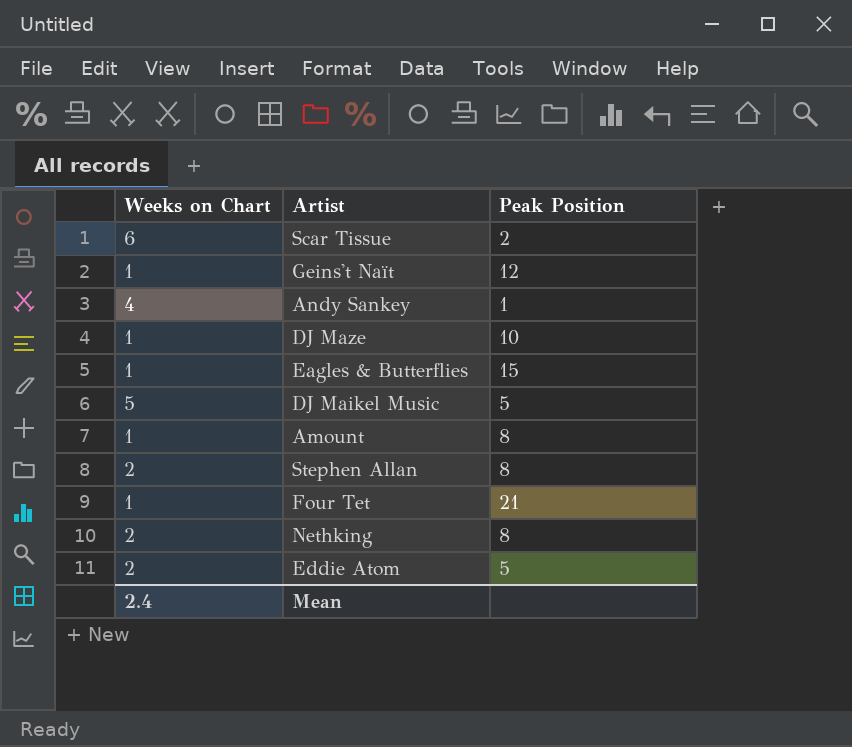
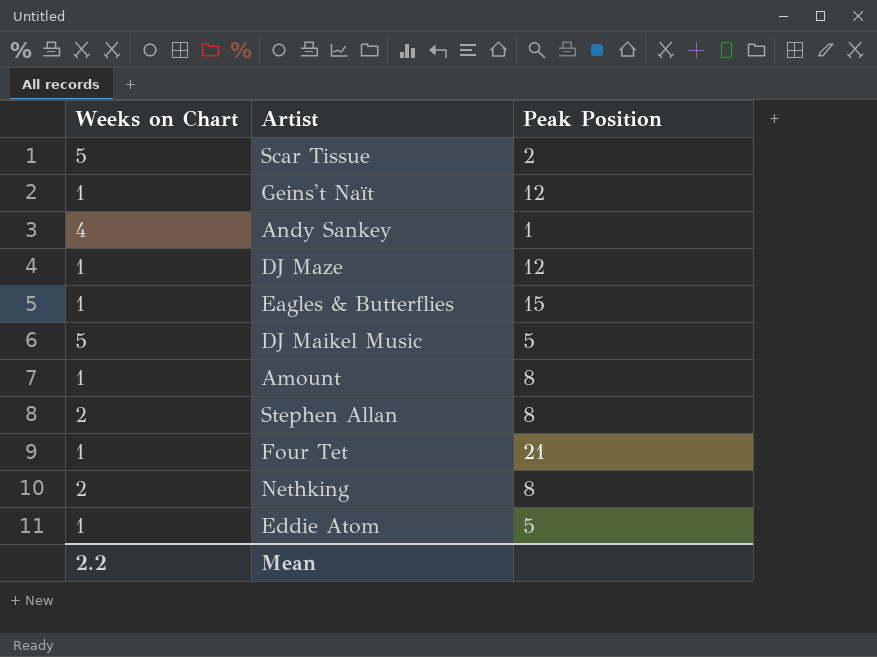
Scar Tissue | Weeks on Chart: 6 -> 5
DJ Maze | Peak Position: 10 -> 12
Eddie Atom | Weeks on Chart: 2 -> 1
Mean | Weeks on Chart: 2.4 -> 2.2

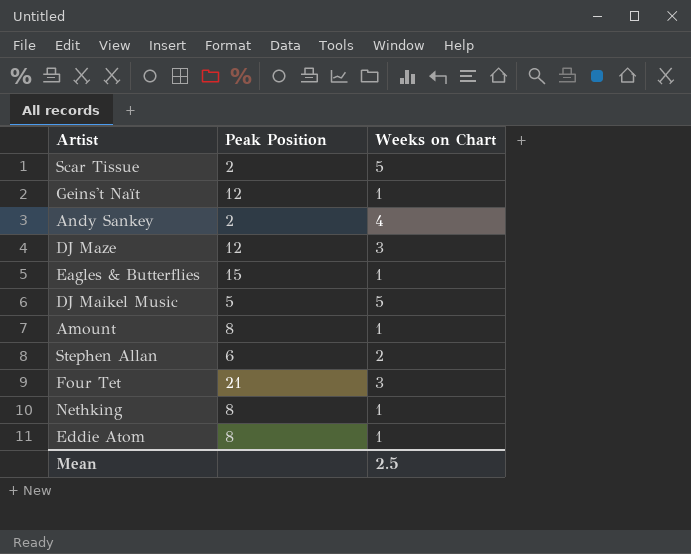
column Weeks on Chart | position: 1 -> 3
Andy Sankey | Peak Position: 1 -> 2
DJ Maze | Weeks on Chart: 1 -> 3
Stephen Allan | Peak Position: 8 -> 6
Four Tet | Weeks on Chart: 1 -> 3
Nethking | Weeks on Chart: 2 -> 1
Eddie Atom | Peak Position: 5 -> 8
Mean | Weeks on Chart: 2.2 -> 2.5

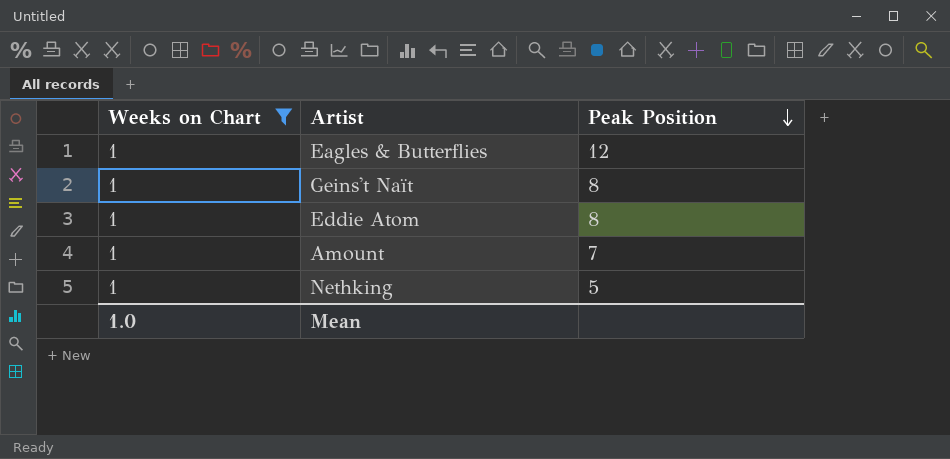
filter: none -> Weeks on Chart = 1
row order: none -> Peak Position descending
column Weeks on Chart | position: 3 -> 1
Eagles & Butterflies | Peak Position: 15 -> 12
Geins't Naït | Peak Position: 12 -> 8
Amount | Peak Position: 8 -> 7
Nethking | Peak Position: 8 -> 5
Mean | Weeks on Chart: 2.5 -> 1.0

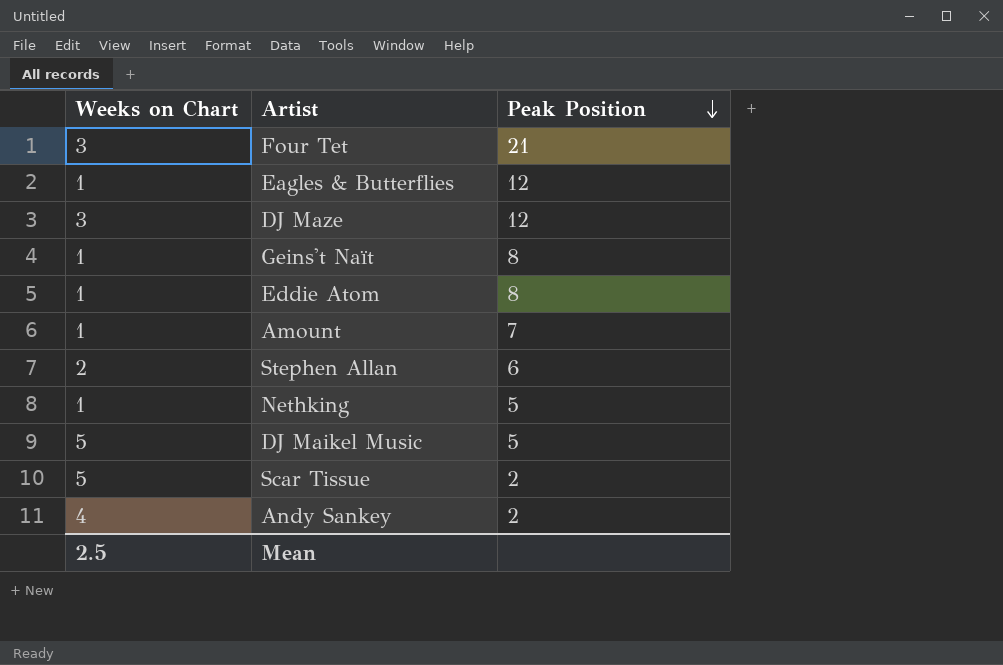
filter: Weeks on Chart = 1 -> none
Mean | Weeks on Chart: 1.0 -> 2.5

